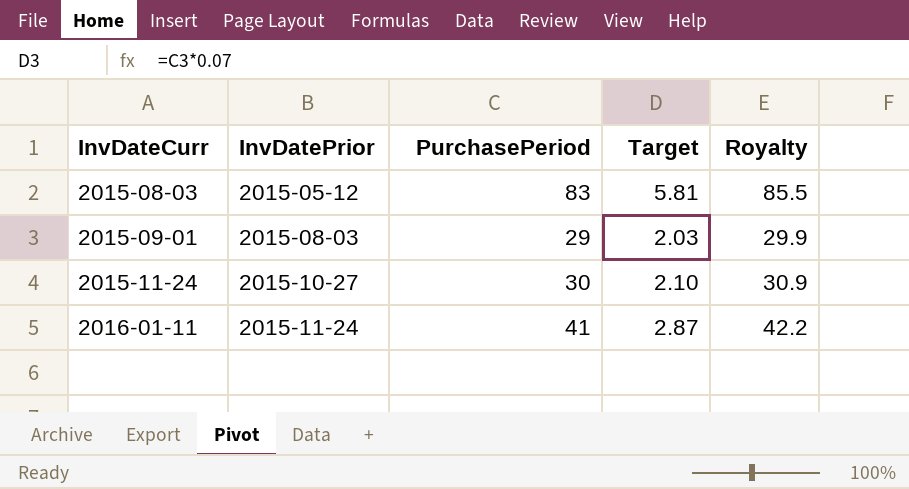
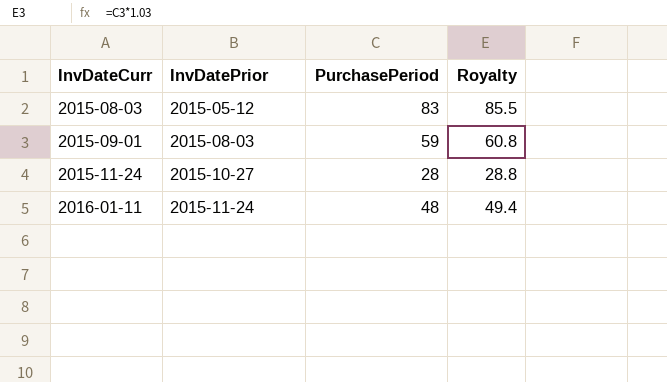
column Target | formula: [PurchasePeriod] * 0.07 -> none
2015-09-01 | PurchasePeriod: 29 -> 59
2015-09-01 | Royalty: 29.9 -> 60.8
2015-11-24 | PurchasePeriod: 30 -> 28
2015-11-24 | Royalty: 30.9 -> 28.8
2016-01-11 | PurchasePeriod: 41 -> 48
2016-01-11 | Royalty: 42.2 -> 49.4

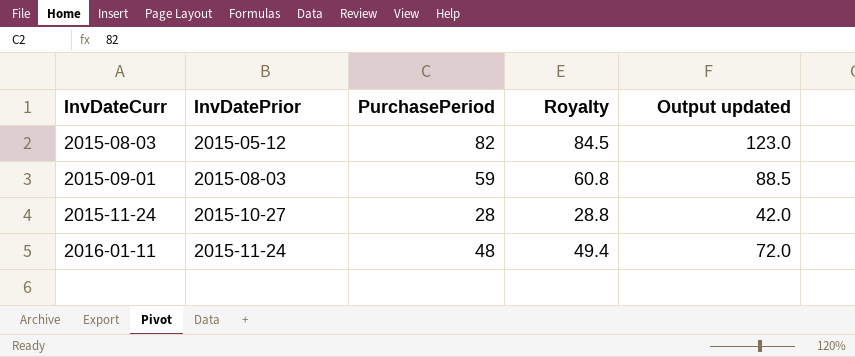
column Output updated | formula: none -> [PurchasePeriod] * 1.5
2015-08-03 | PurchasePeriod: 83 -> 82
2015-08-03 | Royalty: 85.5 -> 84.5

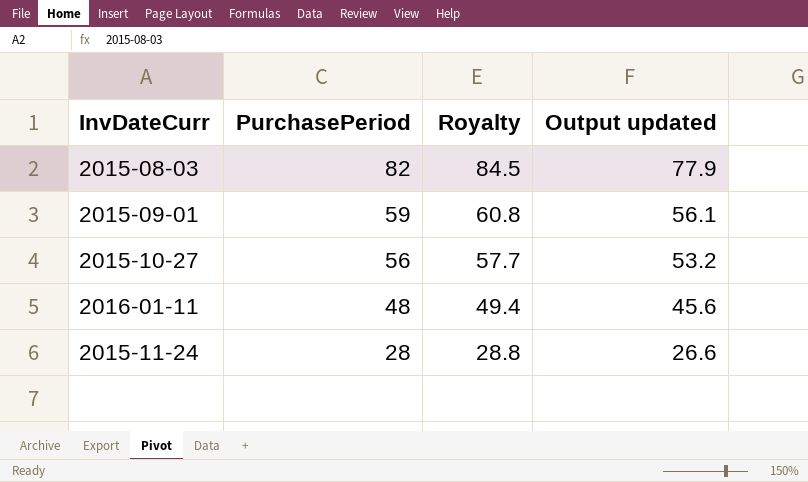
row order: InvDateCurr ascending -> PurchasePeriod descending
column InvDatePrior | position: 2 -> none
column Output updated | formula: [PurchasePeriod] * 1.5 -> [PurchasePeriod] * 0.95
row 2015-10-27: none -> 56 | 57.7 | 53.2

